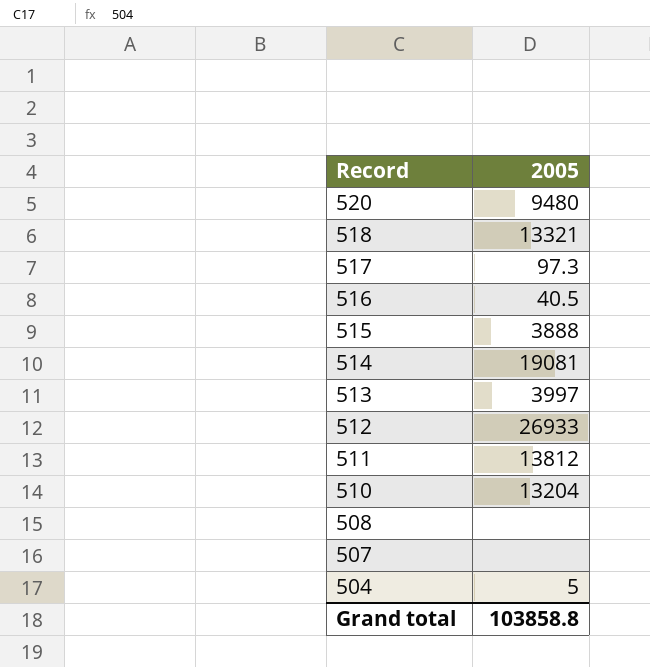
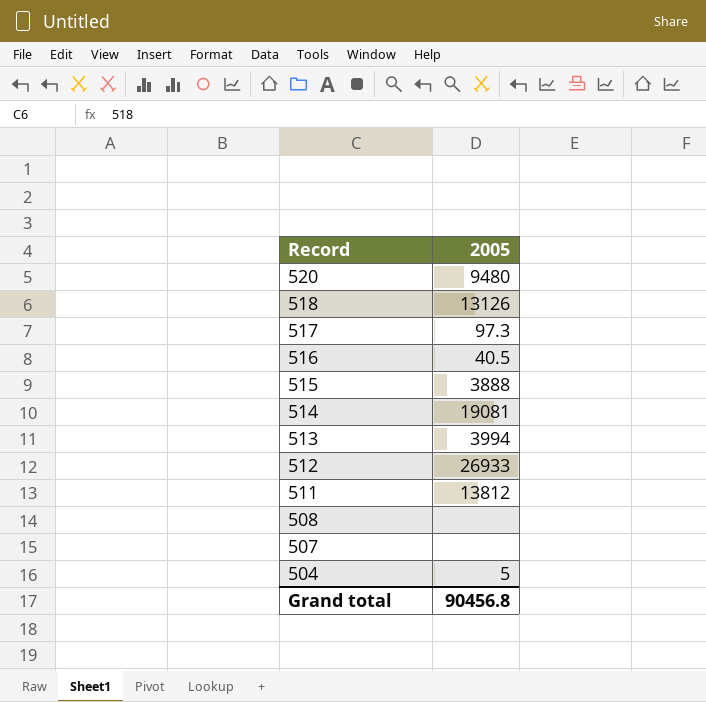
row 510: 13204 -> none
518 | 2005: 13321 -> 13126
513 | 2005: 3997 -> 3994
Grand total | 2005: 103858.8 -> 90456.8

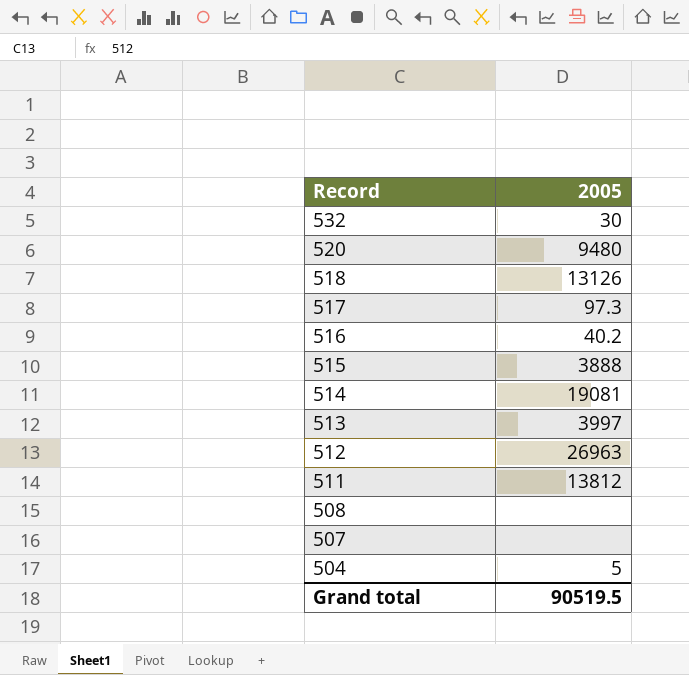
row 532: none -> 30
516 | 2005: 40.5 -> 40.2
513 | 2005: 3994 -> 3997
512 | 2005: 26933 -> 26963
Grand total | 2005: 90456.8 -> 90519.5

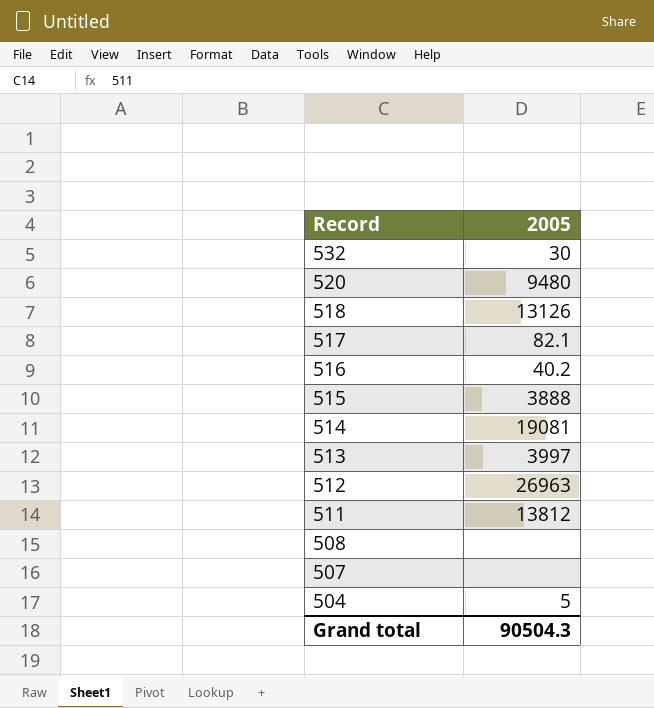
517 | 2005: 97.3 -> 82.1
Grand total | 2005: 90519.5 -> 90504.3

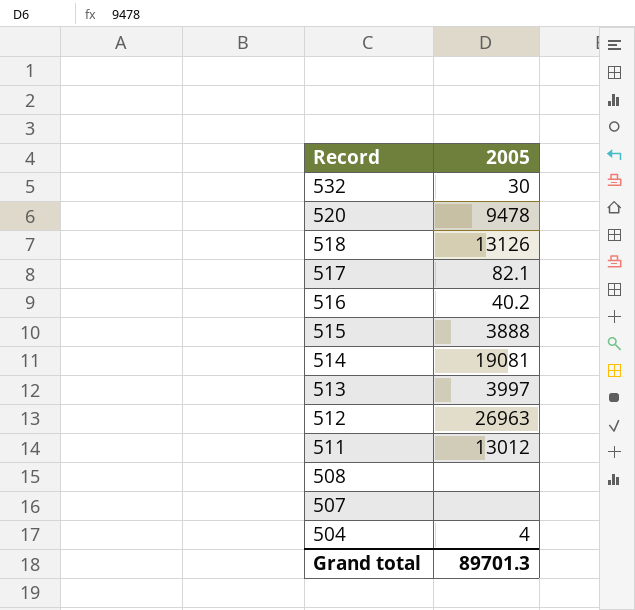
520 | 2005: 9480 -> 9478
511 | 2005: 13812 -> 13012
504 | 2005: 5 -> 4
Grand total | 2005: 90504.3 -> 89701.3

